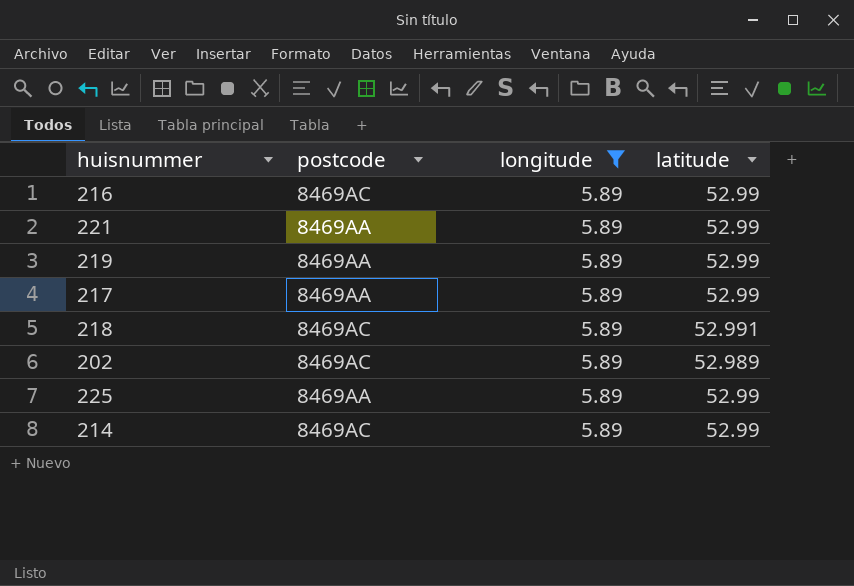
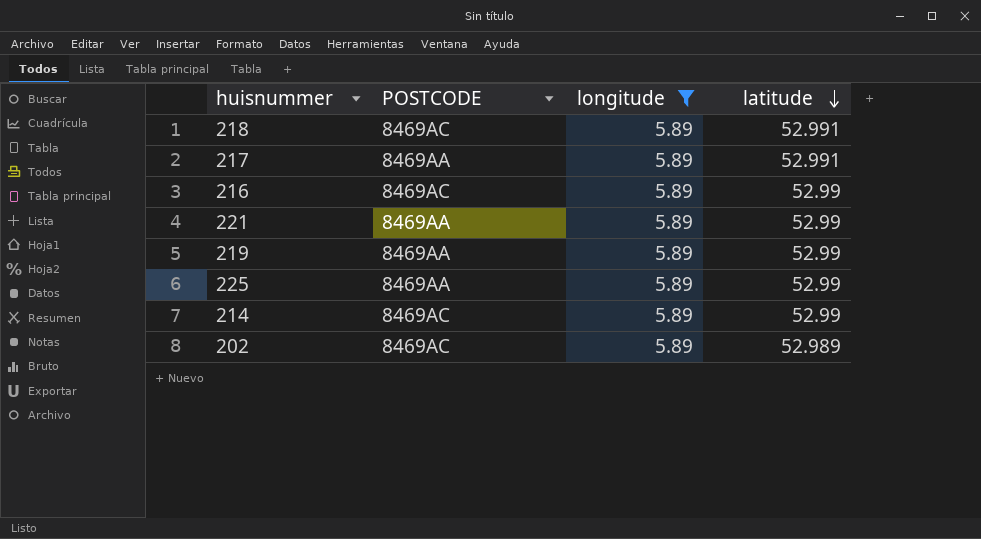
row order: none -> latitude descending
column name: postcode -> POSTCODE
217 | latitude: 52.99 -> 52.991

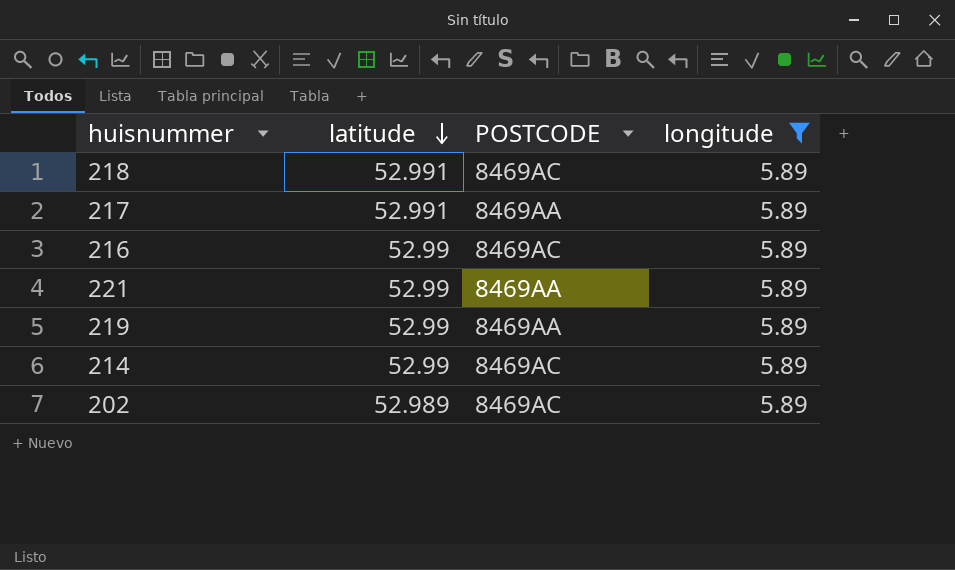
column latitude | position: 4 -> 2
row 225: 8469AA | 5.89 | 52.99 -> none

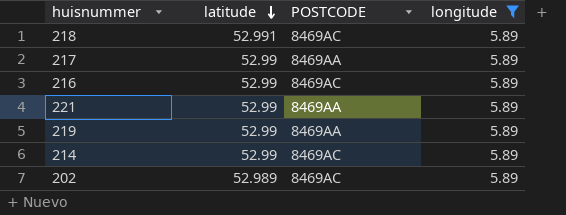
217 | latitude: 52.991 -> 52.99

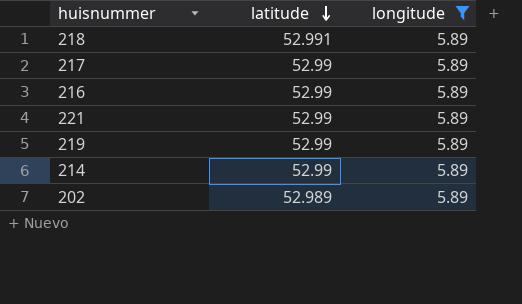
column POSTCODE | position: 3 -> none

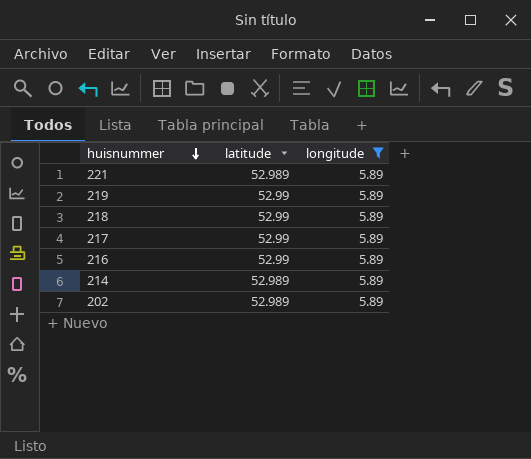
row order: latitude descending -> huisnummer descending
221 | latitude: 52.99 -> 52.989
218 | latitude: 52.991 -> 52.99
214 | latitude: 52.99 -> 52.989

